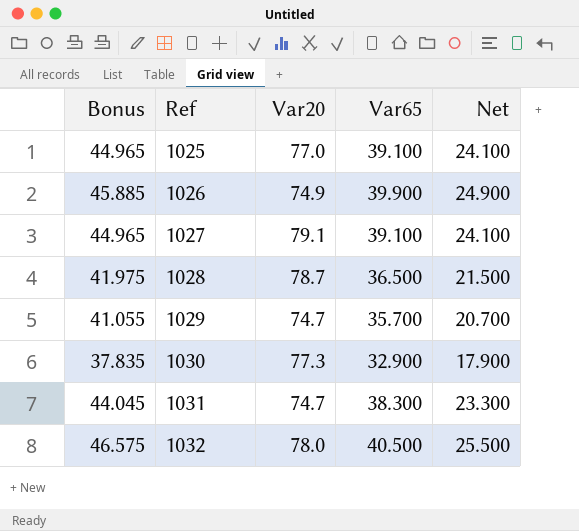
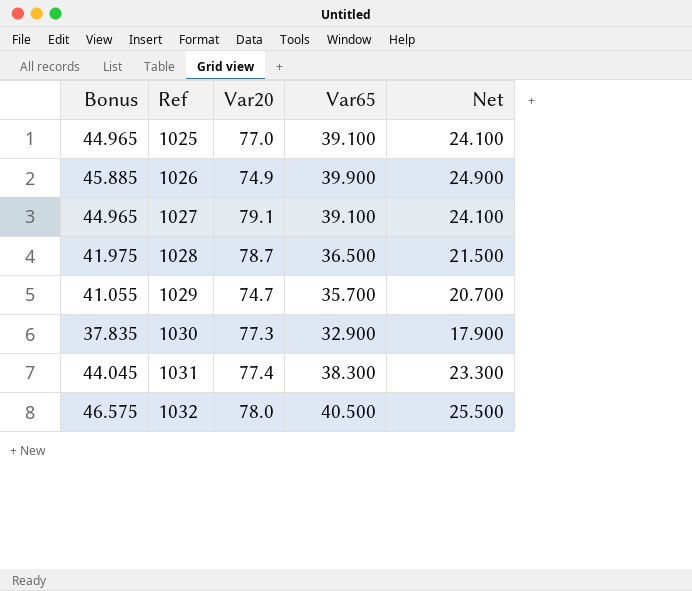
1031 | Var20: 74.7 -> 77.4

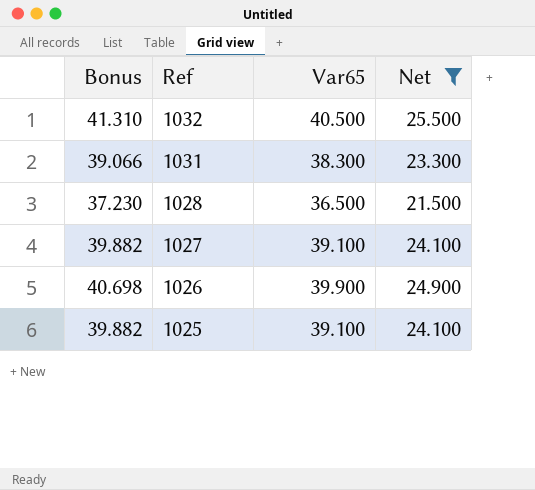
filter: none -> Net >= 21.500
row order: Ref ascending -> Ref descending
column Var20 | position: 3 -> none
column Bonus | formula: [Var65] * 1.15 -> [Var65] * 1.02

